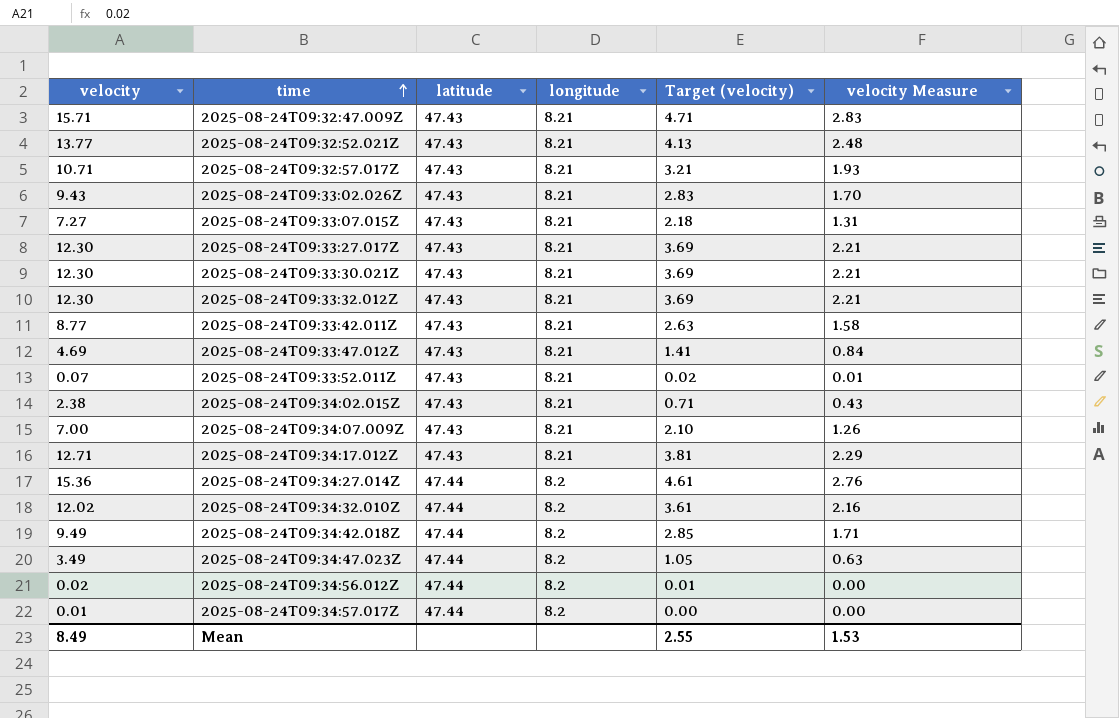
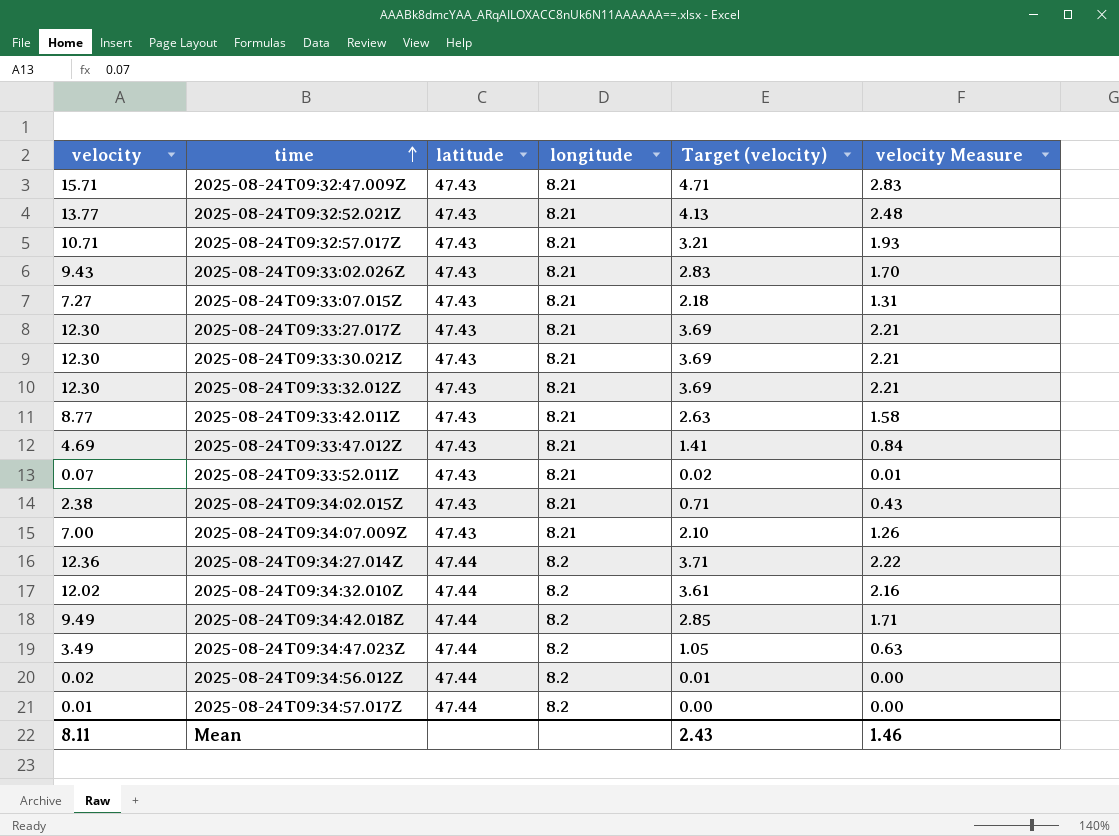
row 2025-08-24T09:34:17.012Z: 12.71 | 47.43 | 8.21 | 3.81 | 2.29 -> none
2025-08-24T09:34:27.014Z | velocity: 15.36 -> 12.36
2025-08-24T09:34:27.014Z | Target (velocity): 4.61 -> 3.71
2025-08-24T09:34:27.014Z | velocity Measure: 2.76 -> 2.22
Mean | velocity: 8.49 -> 8.11
Mean | Target (velocity): 2.55 -> 2.43
Mean | velocity Measure: 1.53 -> 1.46

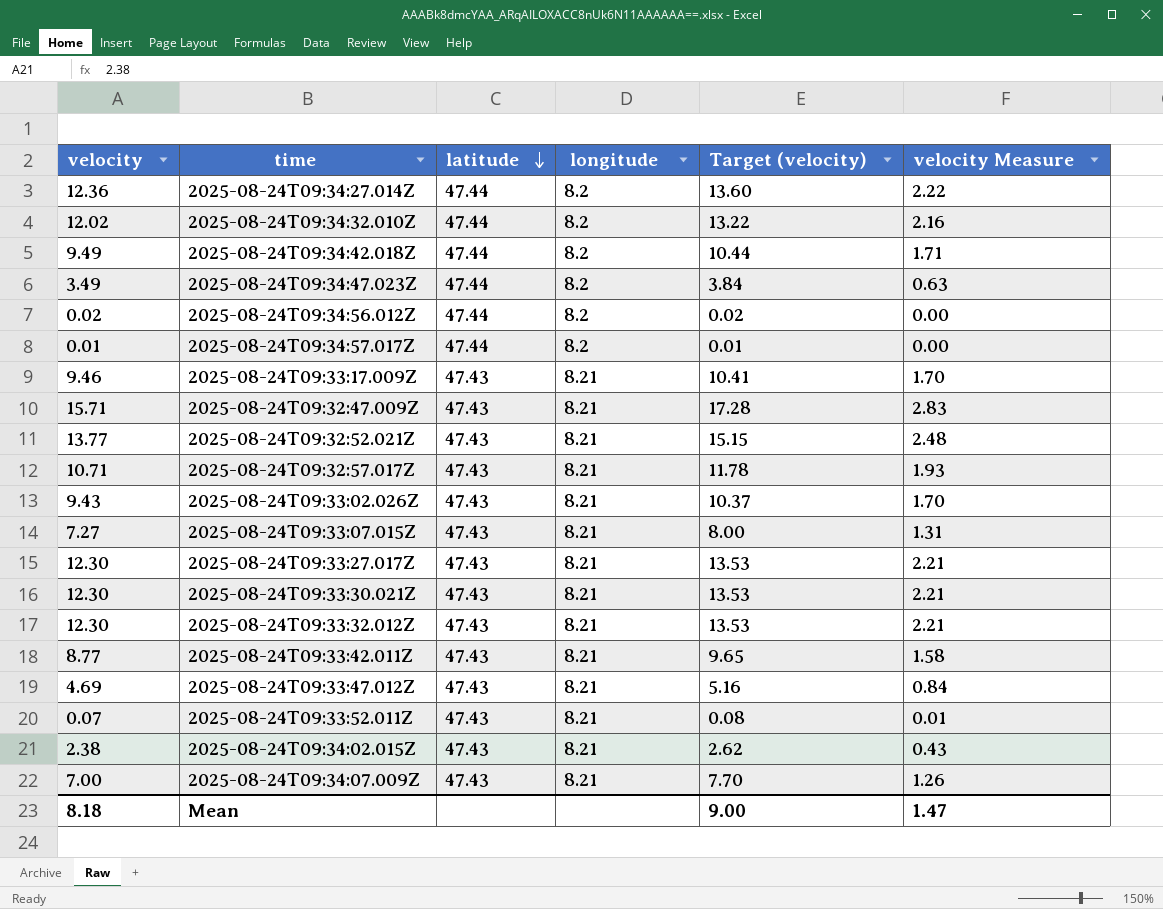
row order: time ascending -> latitude descending
column Target (velocity) | formula: [velocity] * 0.3 -> [velocity] * 1.1
row 2025-08-24T09:33:17.009Z: none -> 9.46 | 47.43 | 8.21 | 10.41 | 1.70
Mean | velocity: 8.11 -> 8.18
Mean | Target (velocity): 2.43 -> 9.00
Mean | velocity Measure: 1.46 -> 1.47

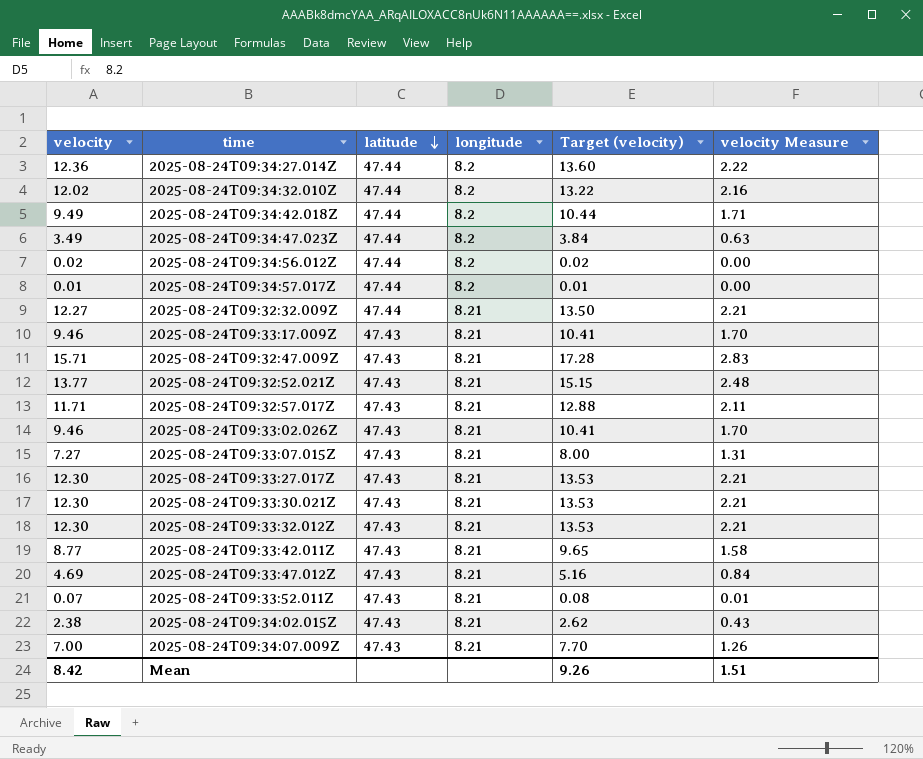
row 2025-08-24T09:32:32.009Z: none -> 12.27 | 47.44 | 8.21 | 13.50 | 2.21
2025-08-24T09:32:57.017Z | velocity: 10.71 -> 11.71
2025-08-24T09:32:57.017Z | Target (velocity): 11.78 -> 12.88
2025-08-24T09:32:57.017Z | velocity Measure: 1.93 -> 2.11
2025-08-24T09:33:02.026Z | velocity: 9.43 -> 9.46
2025-08-24T09:33:02.026Z | Target (velocity): 10.37 -> 10.41
Mean | velocity: 8.18 -> 8.42
Mean | Target (velocity): 9.00 -> 9.26
Mean | velocity Measure: 1.47 -> 1.51

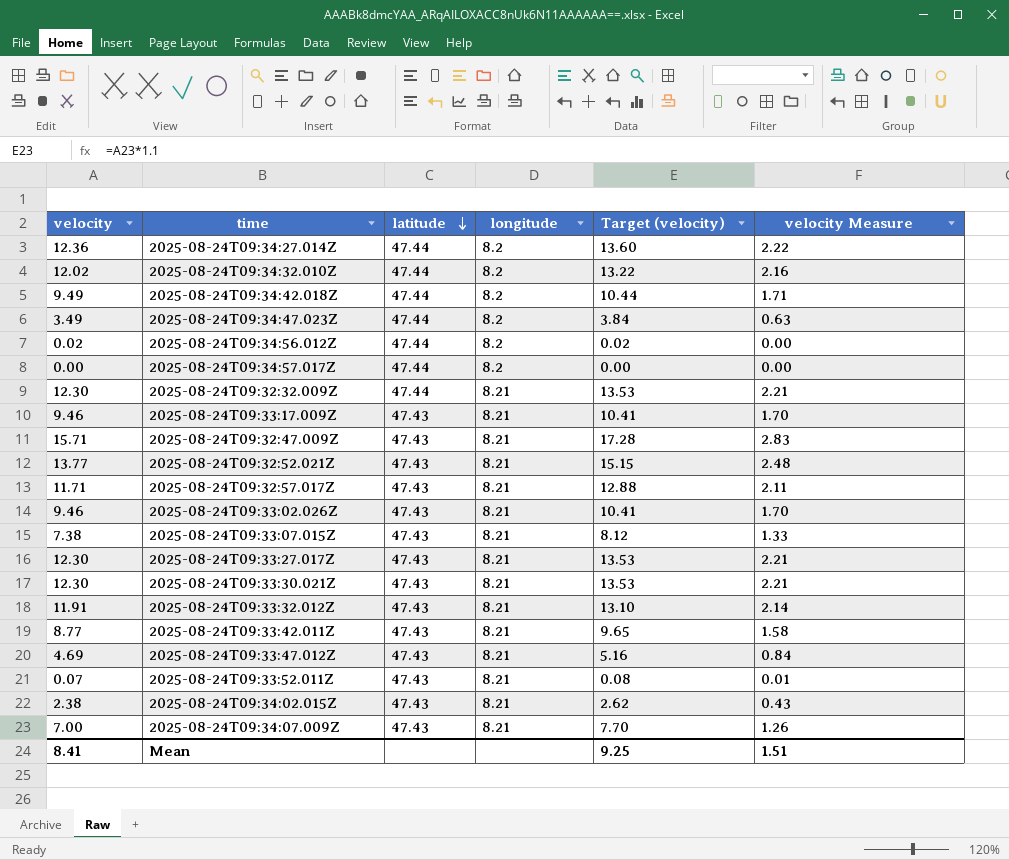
2025-08-24T09:34:57.017Z | velocity: 0.01 -> 0.00
2025-08-24T09:34:57.017Z | Target (velocity): 0.01 -> 0.00
2025-08-24T09:32:32.009Z | velocity: 12.27 -> 12.30
2025-08-24T09:32:32.009Z | Target (velocity): 13.50 -> 13.53
2025-08-24T09:33:07.015Z | velocity: 7.27 -> 7.38
2025-08-24T09:33:07.015Z | Target (velocity): 8.00 -> 8.12
2025-08-24T09:33:07.015Z | velocity Measure: 1.31 -> 1.33
2025-08-24T09:33:32.012Z | velocity: 12.30 -> 11.91
2025-08-24T09:33:32.012Z | Target (velocity): 13.53 -> 13.10
2025-08-24T09:33:32.012Z | velocity Measure: 2.21 -> 2.14
Mean | velocity: 8.42 -> 8.41
Mean | Target (velocity): 9.26 -> 9.25

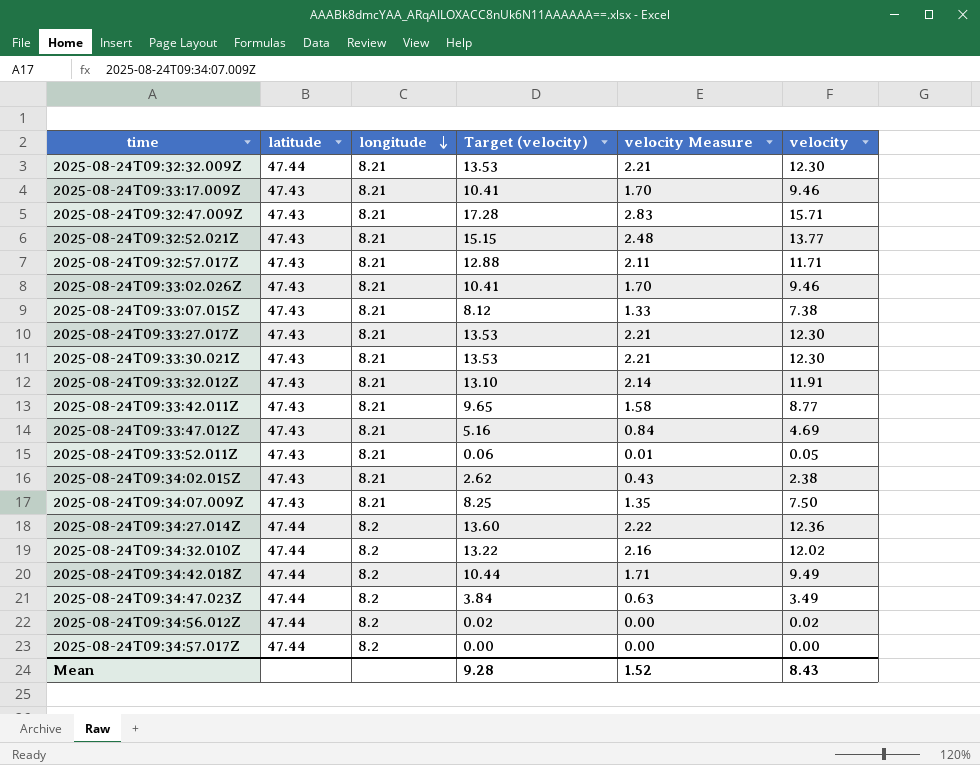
row order: latitude descending -> longitude descending
column velocity | position: 1 -> 6
2025-08-24T09:33:52.011Z | Target (velocity): 0.08 -> 0.06
2025-08-24T09:33:52.011Z | velocity: 0.07 -> 0.05
2025-08-24T09:34:07.009Z | Target (velocity): 7.70 -> 8.25
2025-08-24T09:34:07.009Z | velocity Measure: 1.26 -> 1.35
2025-08-24T09:34:07.009Z | velocity: 7.00 -> 7.50
Mean | Target (velocity): 9.25 -> 9.28
Mean | velocity Measure: 1.51 -> 1.52
Mean | velocity: 8.41 -> 8.43

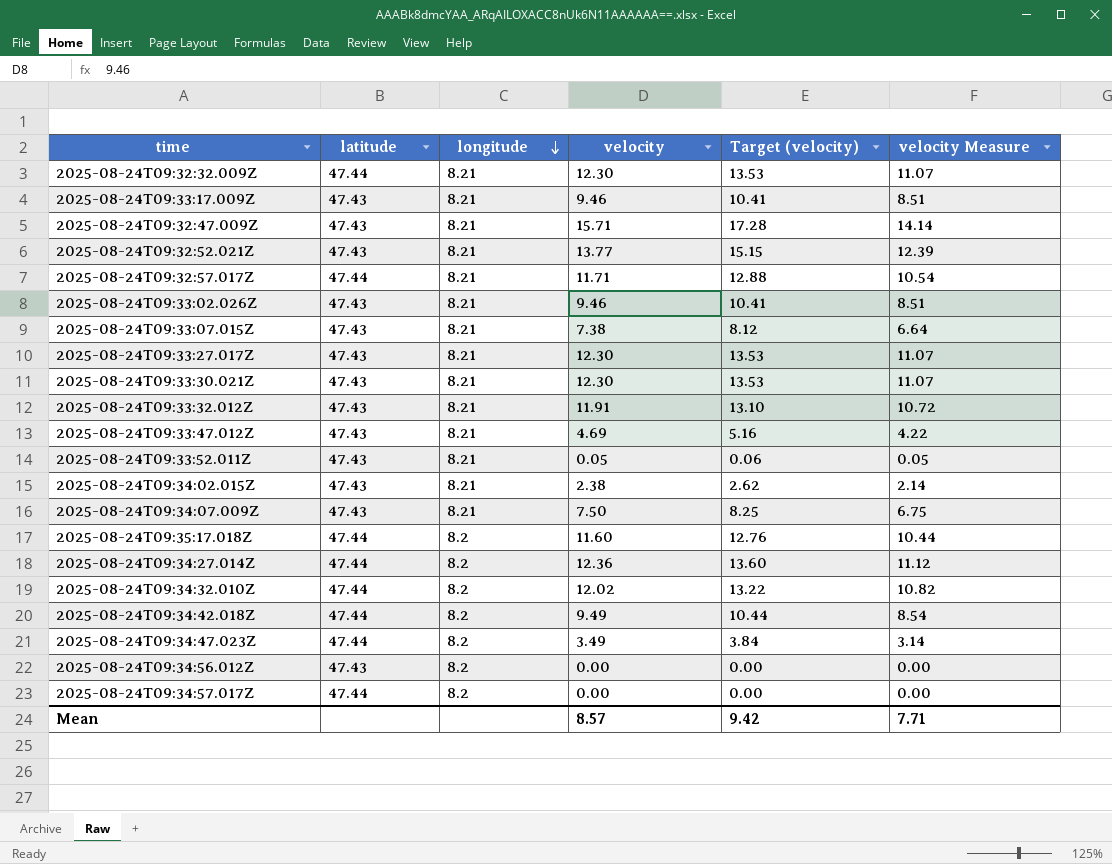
column velocity | position: 6 -> 4
column velocity Measure | formula: [velocity] * 0.18 -> [velocity] * 0.9
row 2025-08-24T09:33:42.011Z: 47.43 | 8.21 | 9.65 | 1.58 | 8.77 -> none
2025-08-24T09:32:57.017Z | latitude: 47.43 -> 47.44
row 2025-08-24T09:35:17.018Z: none -> 47.44 | 8.2 | 11.60 | 12.76 | 10.44
2025-08-24T09:34:56.012Z | latitude: 47.44 -> 47.43
2025-08-24T09:34:56.012Z | velocity: 0.02 -> 0.00
2025-08-24T09:34:56.012Z | Target (velocity): 0.02 -> 0.00
Mean | velocity: 8.43 -> 8.57
Mean | Target (velocity): 9.28 -> 9.42
Mean | velocity Measure: 1.52 -> 7.71

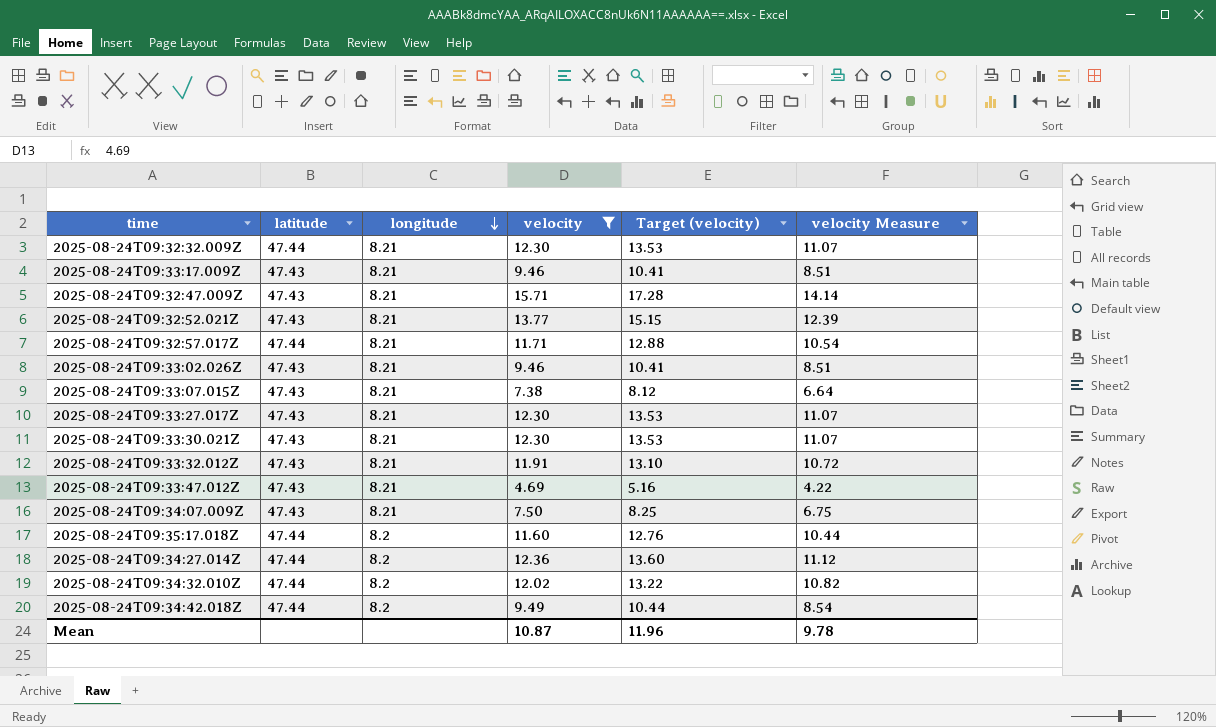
filter: none -> velocity >= 4.69
Mean | velocity: 8.57 -> 10.87
Mean | Target (velocity): 9.42 -> 11.96
Mean | velocity Measure: 7.71 -> 9.78

